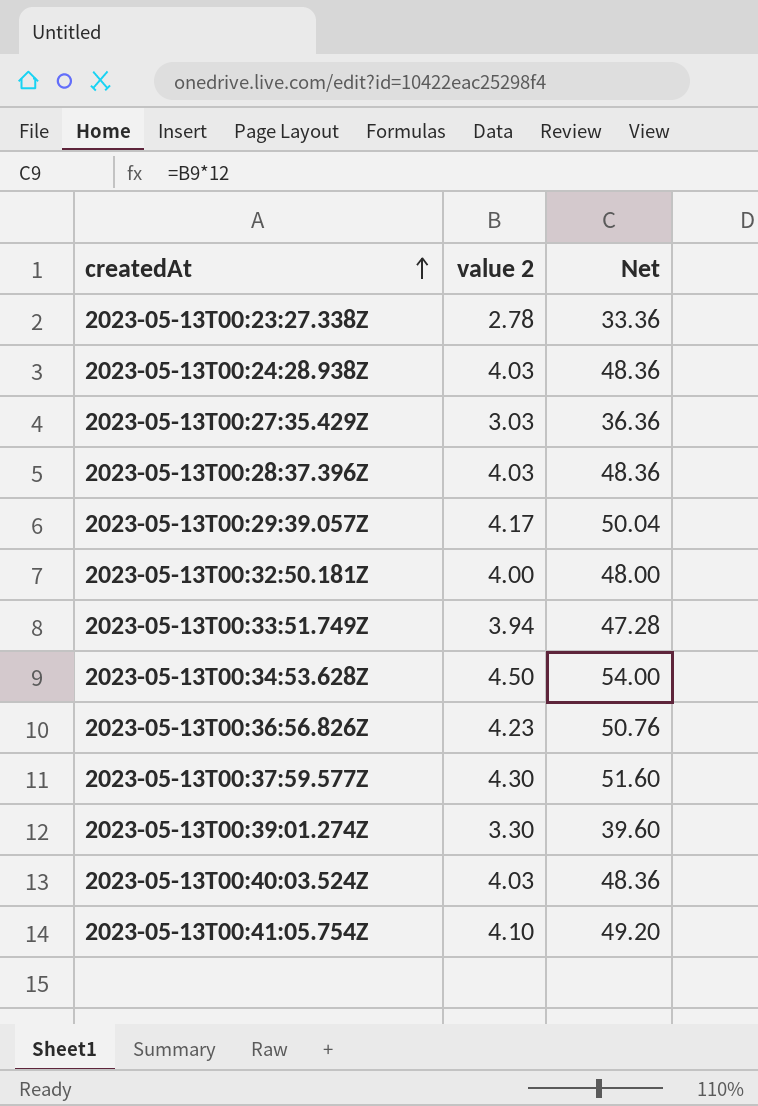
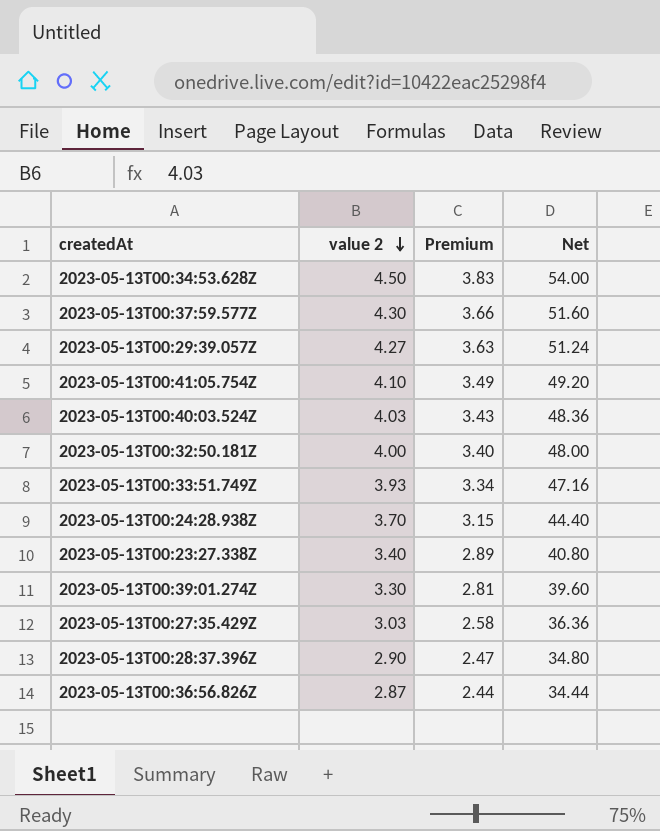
row order: createdAt ascending -> value 2 descending
column Premium | formula: none -> [value 2] * 0.85
2023-05-13T00:29:39.057Z | value 2: 4.17 -> 4.27
2023-05-13T00:29:39.057Z | Net: 50.04 -> 51.24
2023-05-13T00:33:51.749Z | value 2: 3.94 -> 3.93
2023-05-13T00:33:51.749Z | Net: 47.28 -> 47.16
2023-05-13T00:24:28.938Z | value 2: 4.03 -> 3.70
2023-05-13T00:24:28.938Z | Net: 48.36 -> 44.40
2023-05-13T00:23:27.338Z | value 2: 2.78 -> 3.40
2023-05-13T00:23:27.338Z | Net: 33.36 -> 40.80
2023-05-13T00:28:37.396Z | value 2: 4.03 -> 2.90
2023-05-13T00:28:37.396Z | Net: 48.36 -> 34.80
2023-05-13T00:36:56.826Z | value 2: 4.23 -> 2.87
2023-05-13T00:36:56.826Z | Net: 50.76 -> 34.44

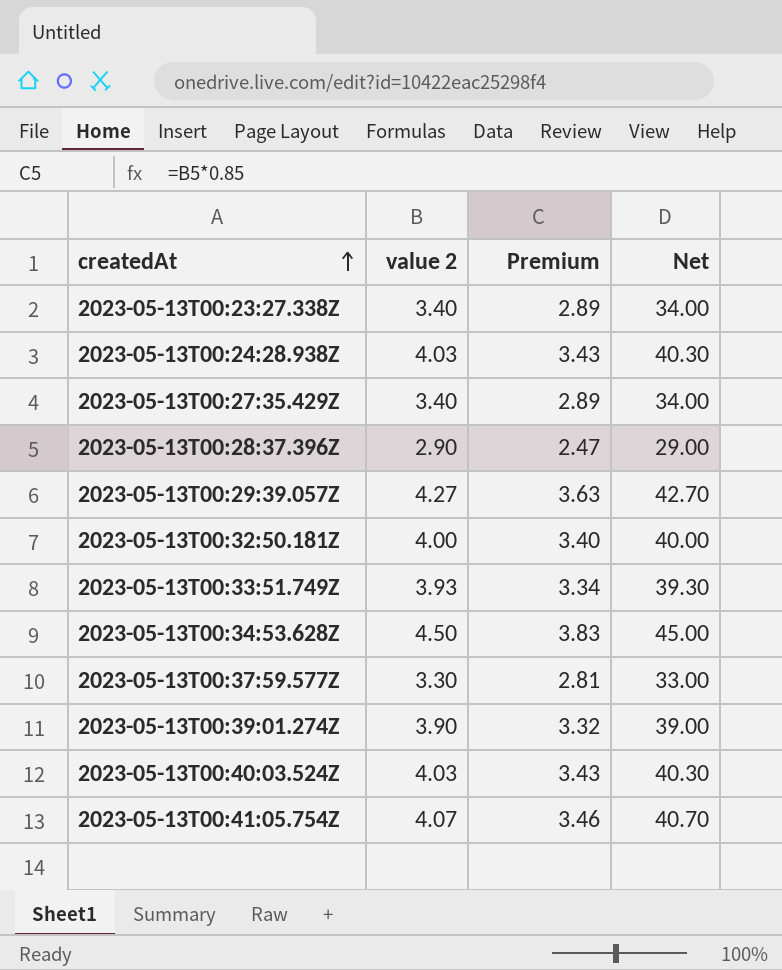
row order: value 2 descending -> createdAt ascending
column Net | formula: [value 2] * 12 -> [value 2] * 10
row 2023-05-13T00:36:56.826Z: 2.87 | 2.44 | 34.44 -> none
2023-05-13T00:24:28.938Z | value 2: 3.70 -> 4.03
2023-05-13T00:24:28.938Z | Premium: 3.15 -> 3.43
2023-05-13T00:27:35.429Z | value 2: 3.03 -> 3.40
2023-05-13T00:27:35.429Z | Premium: 2.58 -> 2.89
2023-05-13T00:37:59.577Z | value 2: 4.30 -> 3.30
2023-05-13T00:37:59.577Z | Premium: 3.66 -> 2.81
2023-05-13T00:39:01.274Z | value 2: 3.30 -> 3.90
2023-05-13T00:39:01.274Z | Premium: 2.81 -> 3.32
2023-05-13T00:41:05.754Z | value 2: 4.10 -> 4.07
2023-05-13T00:41:05.754Z | Premium: 3.49 -> 3.46

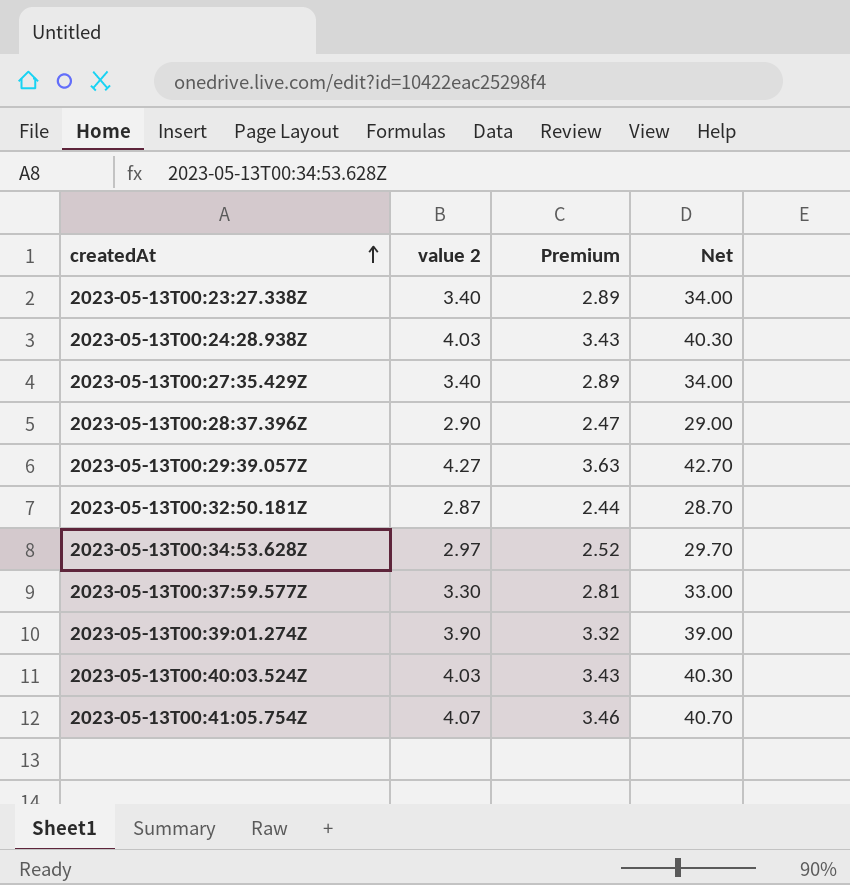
row 2023-05-13T00:33:51.749Z: 3.93 | 3.34 | 39.30 -> none
2023-05-13T00:32:50.181Z | value 2: 4.00 -> 2.87
2023-05-13T00:32:50.181Z | Premium: 3.40 -> 2.44
2023-05-13T00:32:50.181Z | Net: 40.00 -> 28.70
2023-05-13T00:34:53.628Z | value 2: 4.50 -> 2.97
2023-05-13T00:34:53.628Z | Premium: 3.83 -> 2.52
2023-05-13T00:34:53.628Z | Net: 45.00 -> 29.70

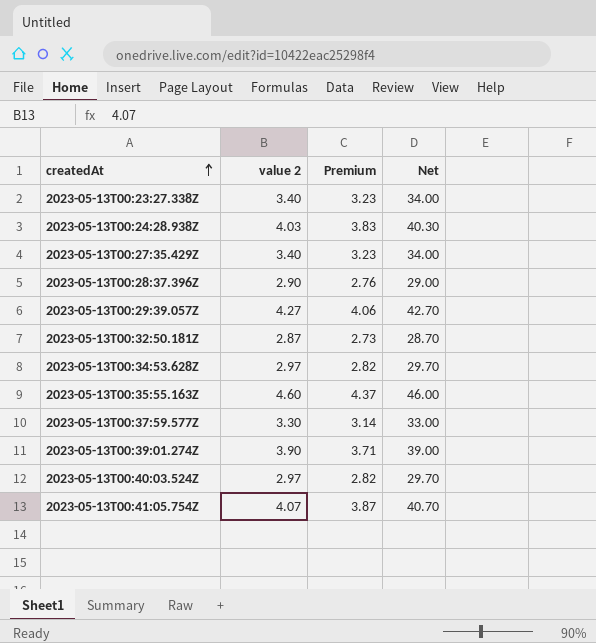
column Premium | formula: [value 2] * 0.85 -> [value 2] * 0.95
row 2023-05-13T00:35:55.163Z: none -> 4.60 | 4.37 | 46.00
2023-05-13T00:40:03.524Z | value 2: 4.03 -> 2.97
2023-05-13T00:40:03.524Z | Net: 40.30 -> 29.70

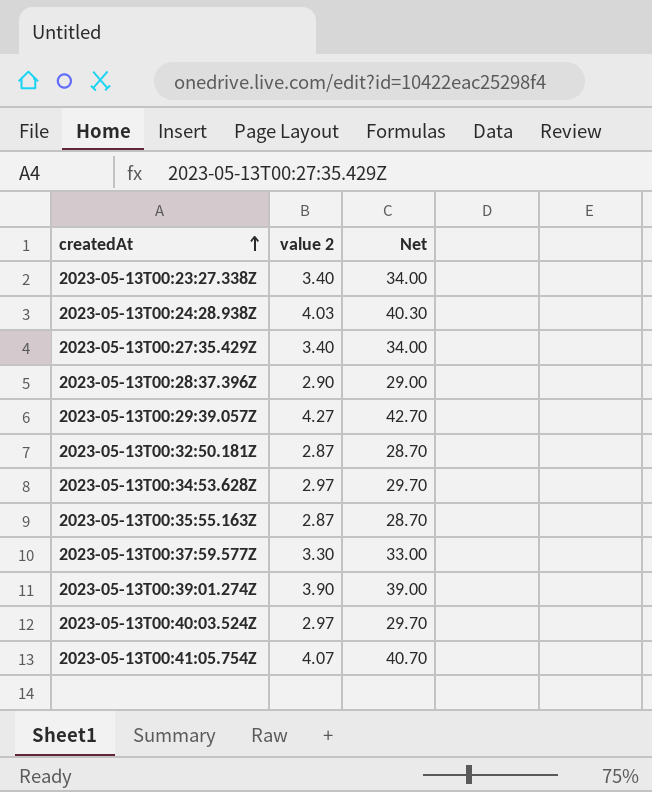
column Premium | formula: [value 2] * 0.95 -> none
2023-05-13T00:35:55.163Z | value 2: 4.60 -> 2.87
2023-05-13T00:35:55.163Z | Net: 46.00 -> 28.70

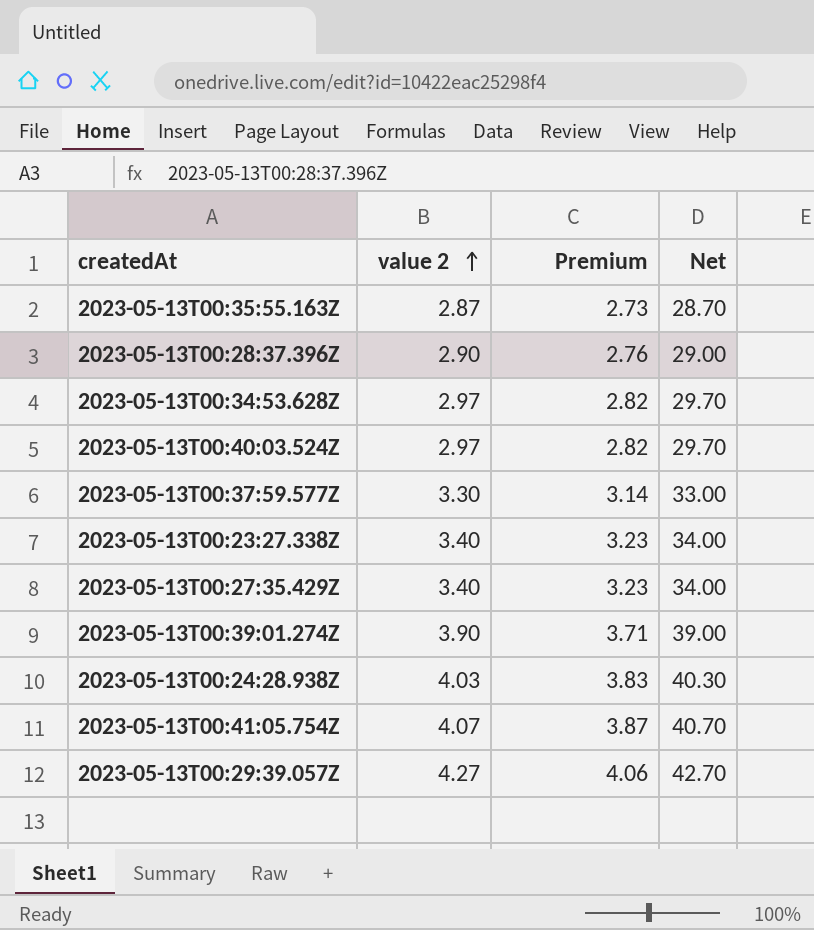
row order: createdAt ascending -> value 2 ascending
column Premium | formula: none -> [value 2] * 0.95
row 2023-05-13T00:32:50.181Z: 2.87 | 28.70 -> none

